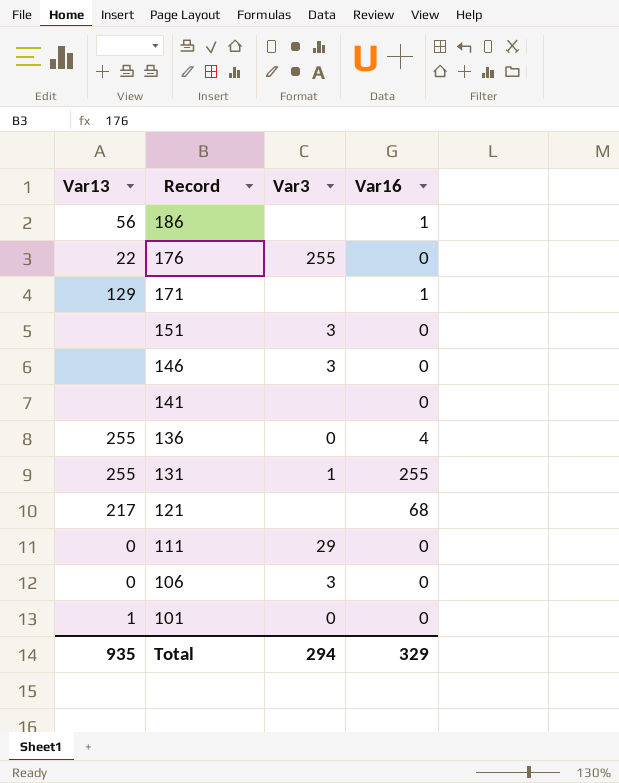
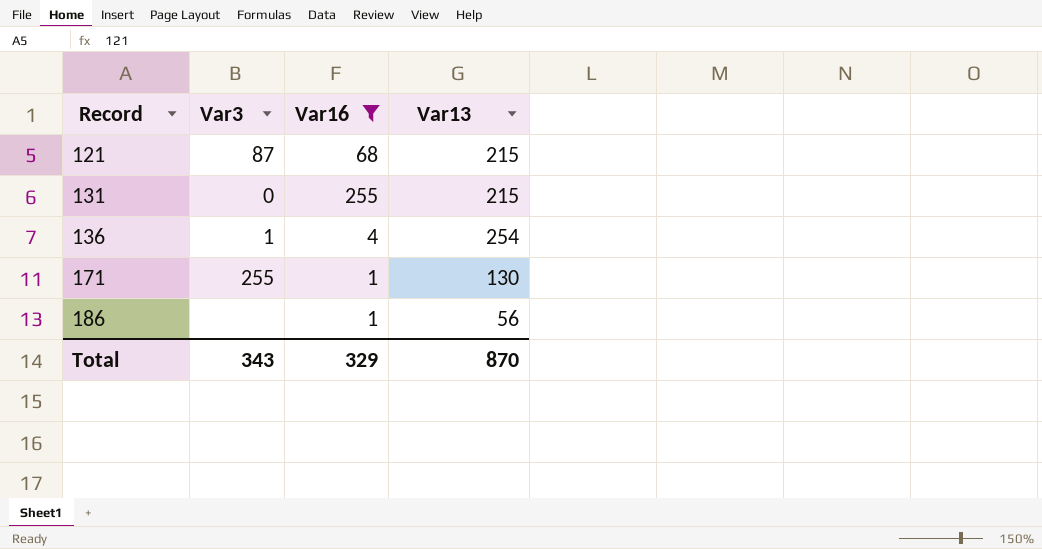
filter: none -> Var16 != 0
row order: Record descending -> Record ascending
column Var13 | position: 1 -> 4
121 | Var3: none -> 87
121 | Var13: 217 -> 215
131 | Var3: 1 -> 0
131 | Var13: 255 -> 215
136 | Var3: 0 -> 1
136 | Var13: 255 -> 254
171 | Var3: none -> 255
171 | Var13: 129 -> 130
Total | Var3: 294 -> 343
Total | Var13: 935 -> 870

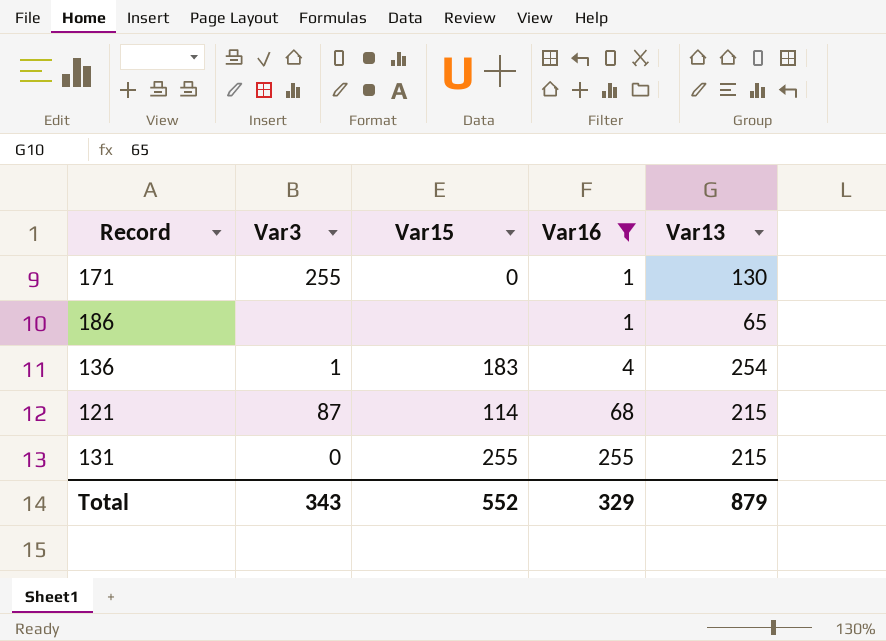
row order: Record ascending -> Var16 ascending
column Var15 | position: none -> 3
186 | Var13: 56 -> 65
Total | Var13: 870 -> 879

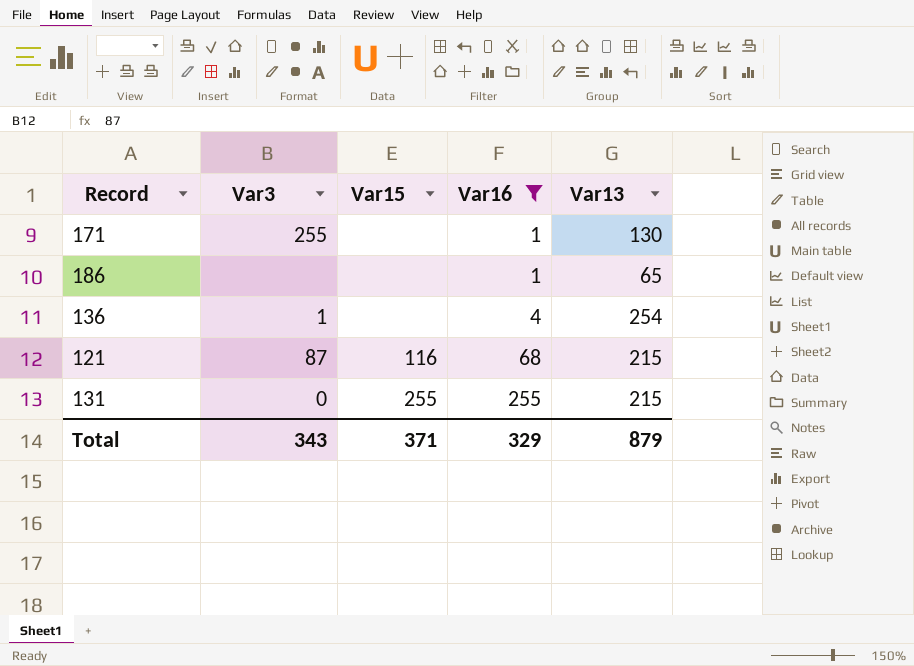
171 | Var15: 0 -> none
136 | Var15: 183 -> none
121 | Var15: 114 -> 116
Total | Var15: 552 -> 371

